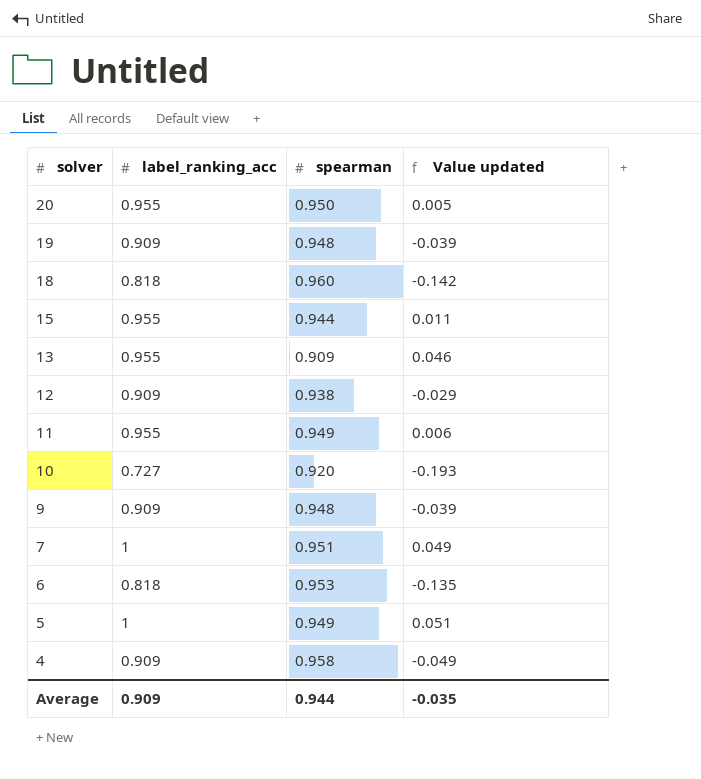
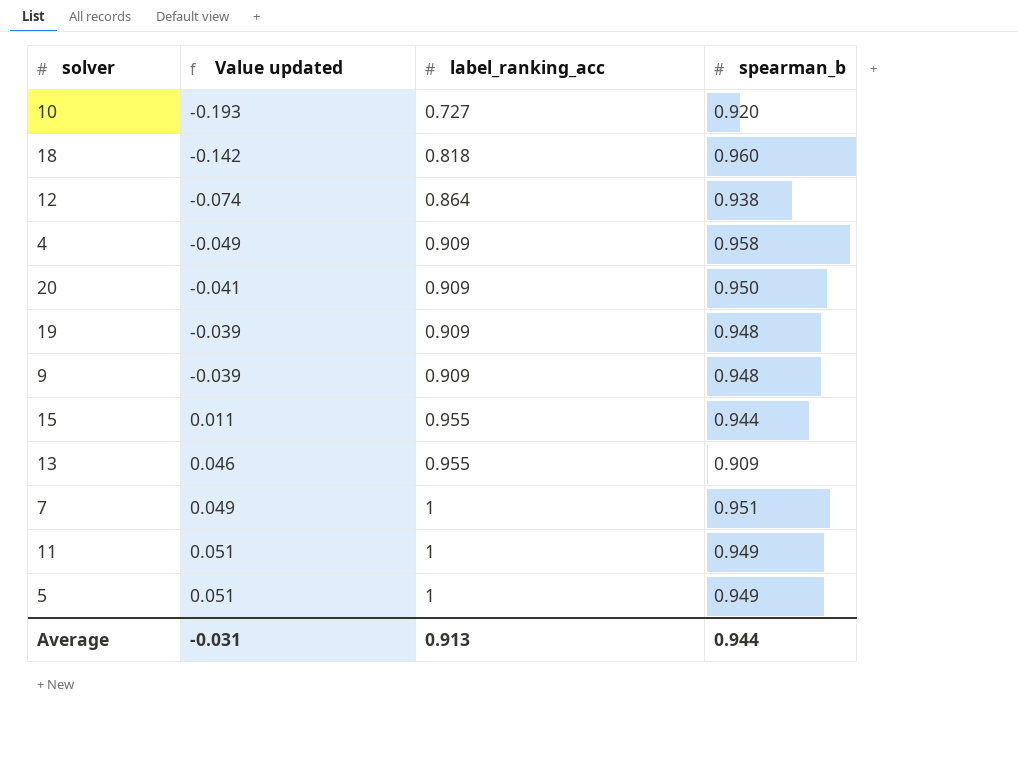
row order: solver descending -> Value updated ascending
column Value updated | position: 4 -> 2
column name: spearman -> spearman_b
row 6: 0.818 | 0.953 | -0.135 -> none
12 | Value updated: -0.029 -> -0.074
12 | label_ranking_acc: 0.909 -> 0.864
20 | Value updated: 0.005 -> -0.041
20 | label_ranking_acc: 0.955 -> 0.909
11 | Value updated: 0.006 -> 0.051
11 | label_ranking_acc: 0.955 -> 1
Average | Value updated: -0.035 -> -0.031
Average | label_ranking_acc: 0.909 -> 0.913

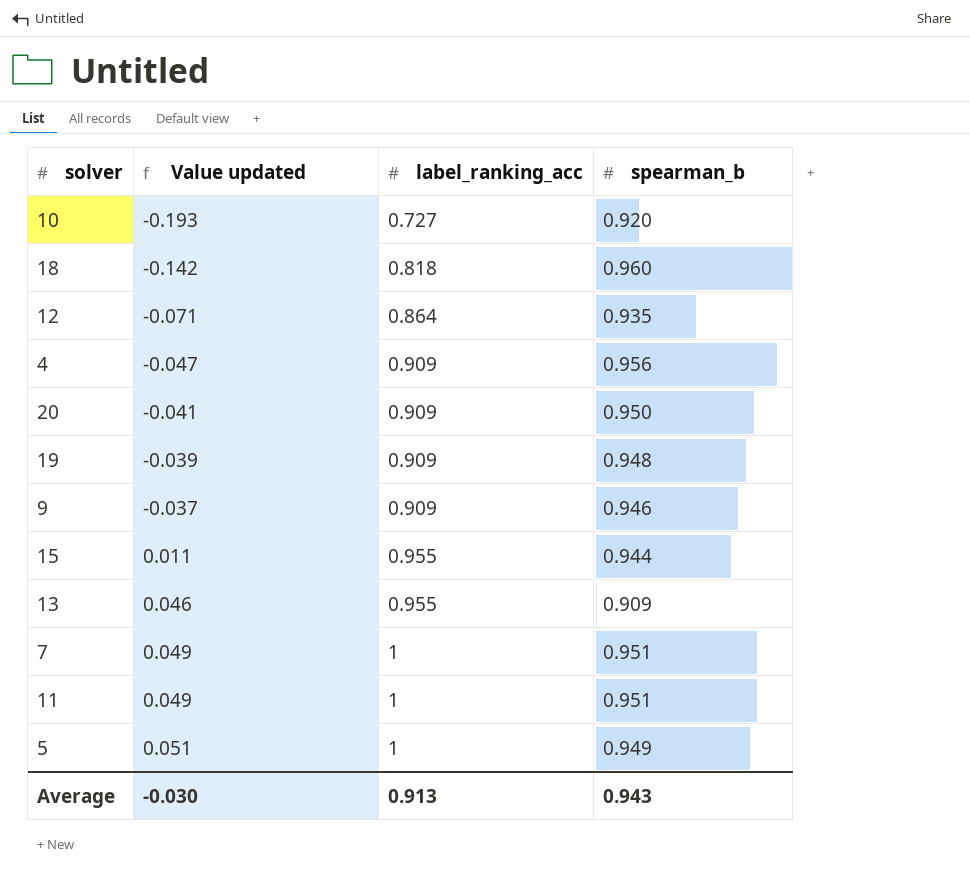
12 | Value updated: -0.074 -> -0.071
12 | spearman_b: 0.938 -> 0.935
4 | Value updated: -0.049 -> -0.047
4 | spearman_b: 0.958 -> 0.956
9 | Value updated: -0.039 -> -0.037
9 | spearman_b: 0.948 -> 0.946
11 | Value updated: 0.051 -> 0.049
11 | spearman_b: 0.949 -> 0.951
Average | Value updated: -0.031 -> -0.030
Average | spearman_b: 0.944 -> 0.943

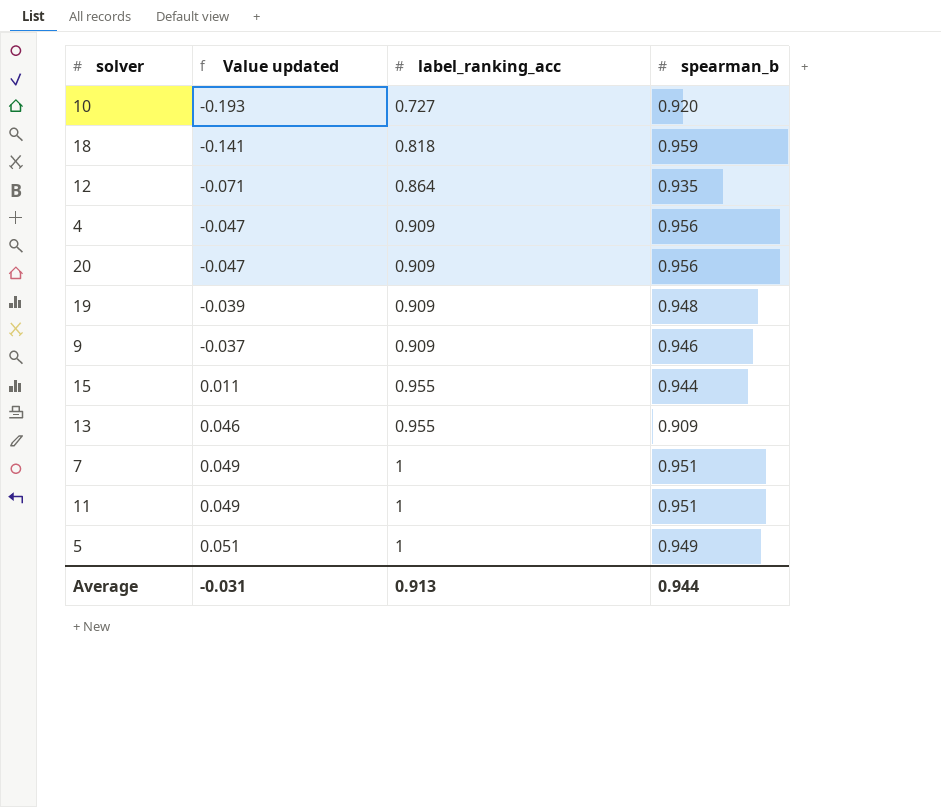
18 | Value updated: -0.142 -> -0.141
18 | spearman_b: 0.960 -> 0.959
20 | Value updated: -0.041 -> -0.047
20 | spearman_b: 0.950 -> 0.956
Average | Value updated: -0.030 -> -0.031
Average | spearman_b: 0.943 -> 0.944

